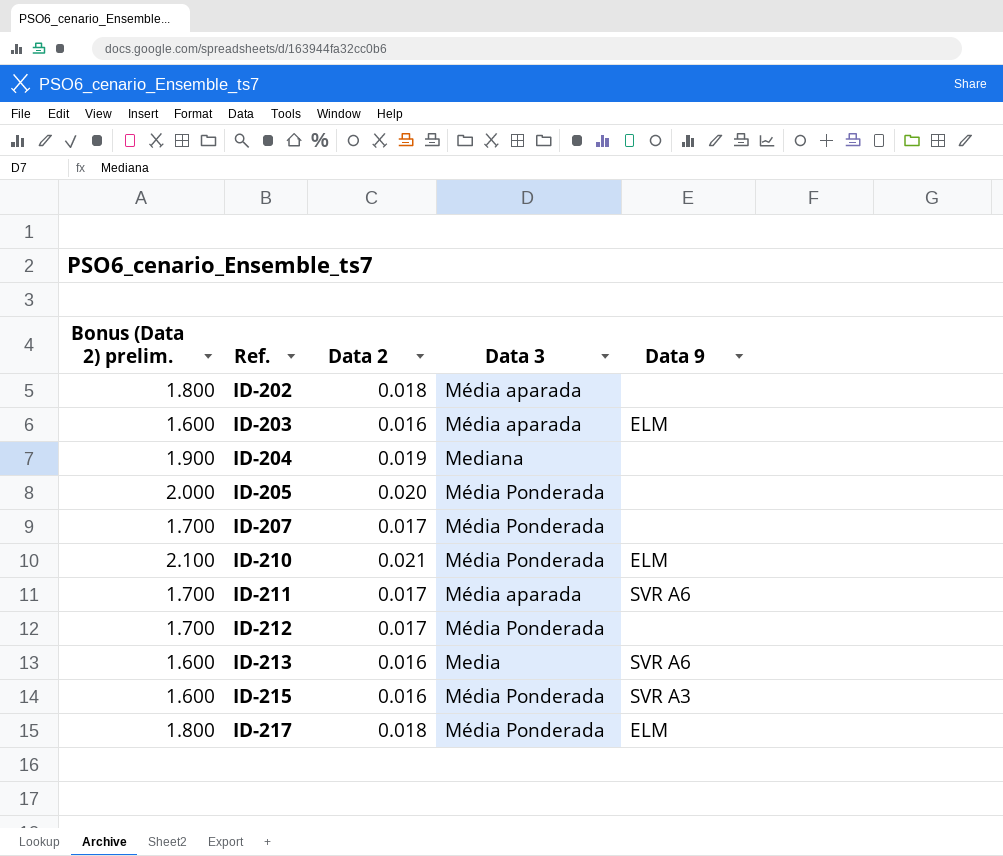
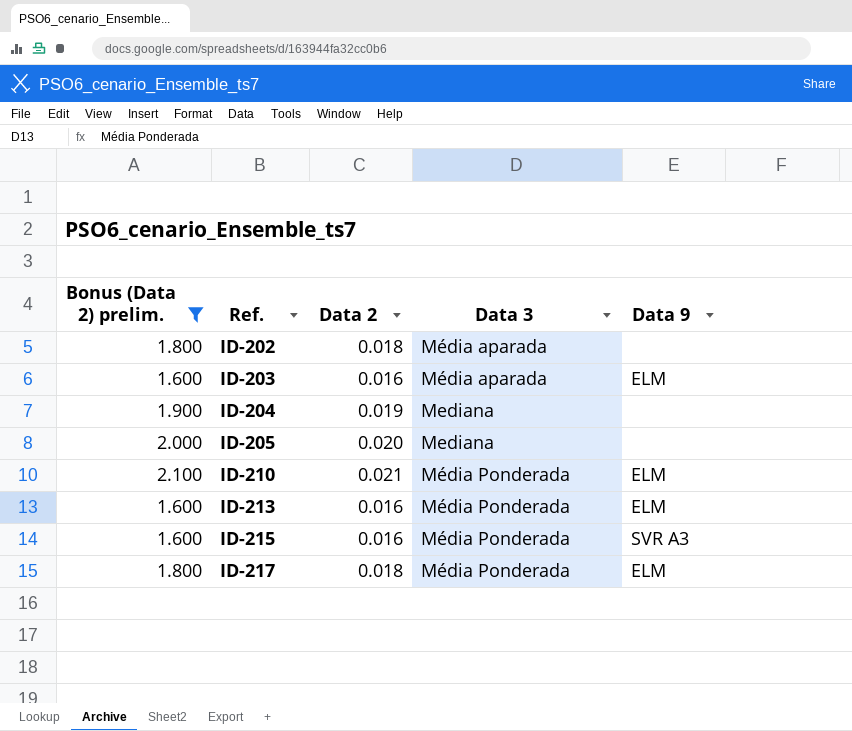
filter: none -> Bonus (Data 2) prelim. != 1.700
ID-205 | Data 3: Média Ponderada -> Mediana
ID-213 | Data 3: Media -> Média Ponderada
ID-213 | Data 9: SVR A6 -> ELM

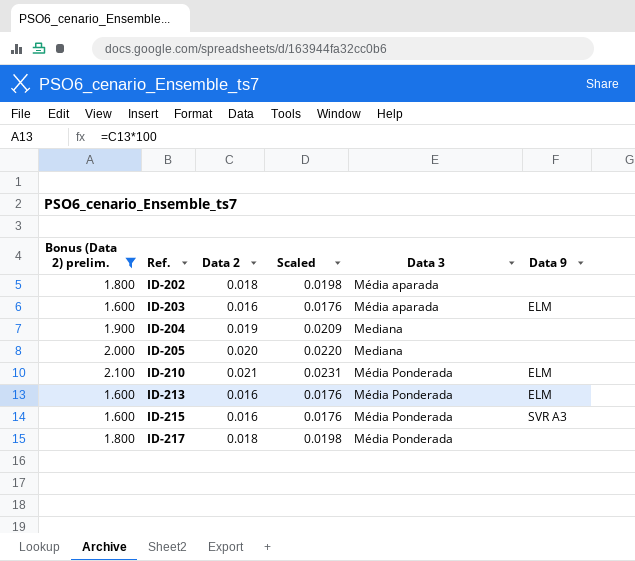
column Scaled | formula: none -> [Data 2] * 1.1
ID-217 | Data 9: ELM -> none

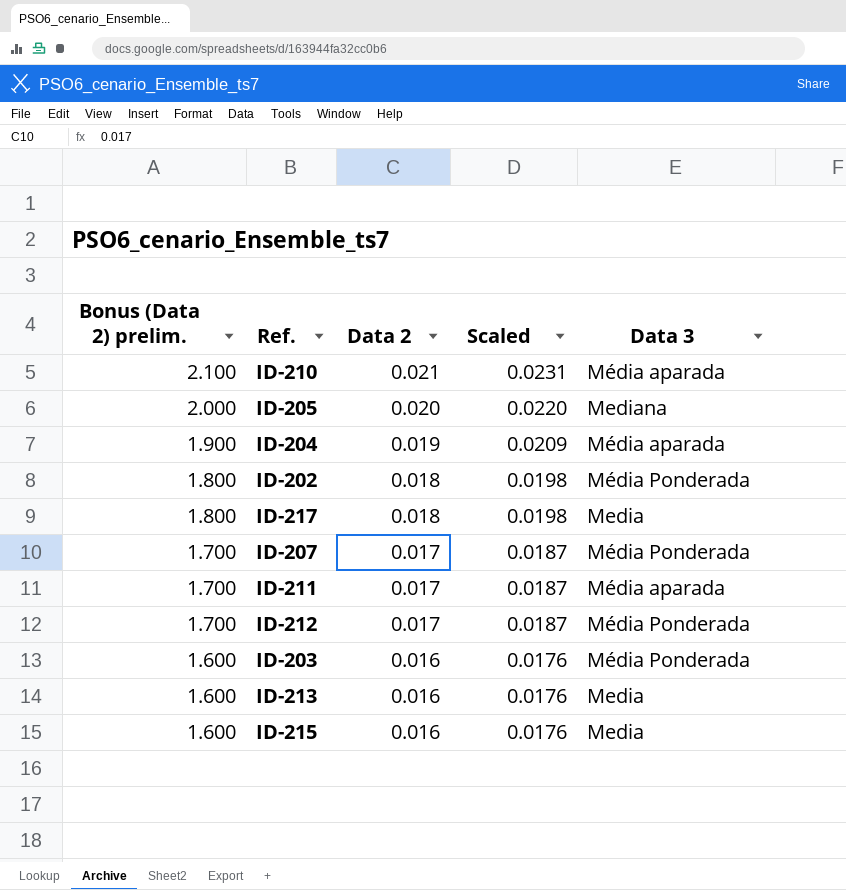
filter: Bonus (Data 2) prelim. != 1.700 -> none
row order: Ref. ascending -> Bonus (Data 2) prelim. descending
column Data 9 | position: 6 -> none
ID-210 | Data 3: Média Ponderada -> Média aparada
ID-204 | Data 3: Mediana -> Média aparada
ID-202 | Data 3: Média aparada -> Média Ponderada
ID-217 | Data 3: Média Ponderada -> Media
ID-203 | Data 3: Média aparada -> Média Ponderada
ID-213 | Data 3: Média Ponderada -> Media
ID-215 | Data 3: Média Ponderada -> Media

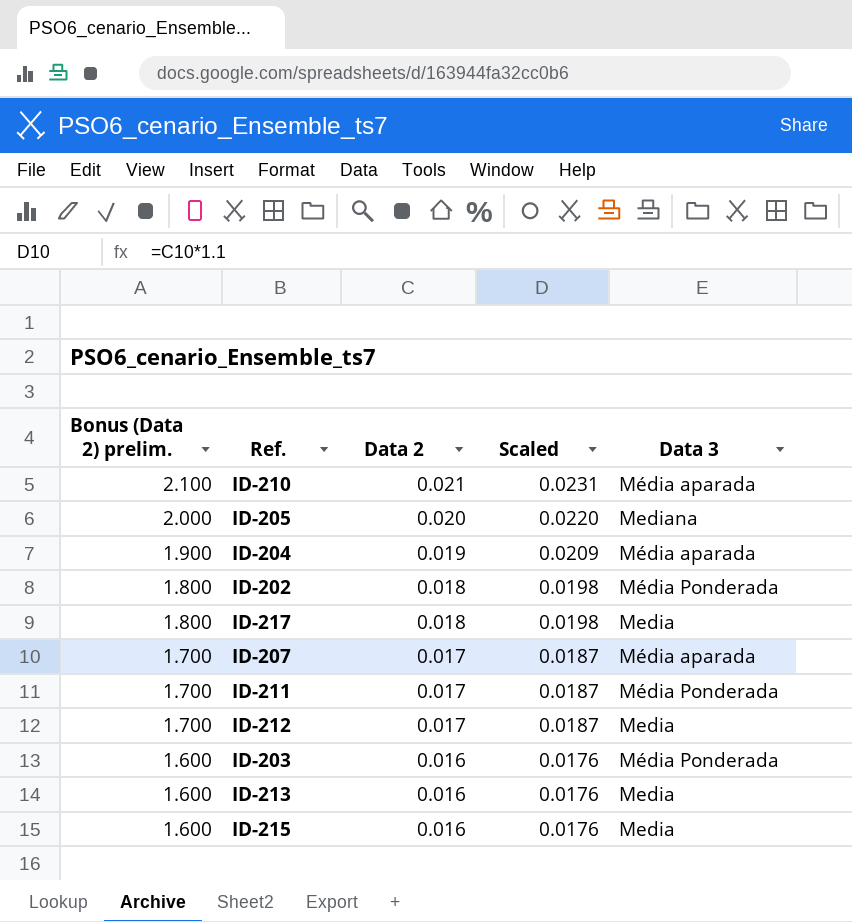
ID-207 | Data 3: Média Ponderada -> Média aparada
ID-211 | Data 3: Média aparada -> Média Ponderada
ID-212 | Data 3: Média Ponderada -> Media

